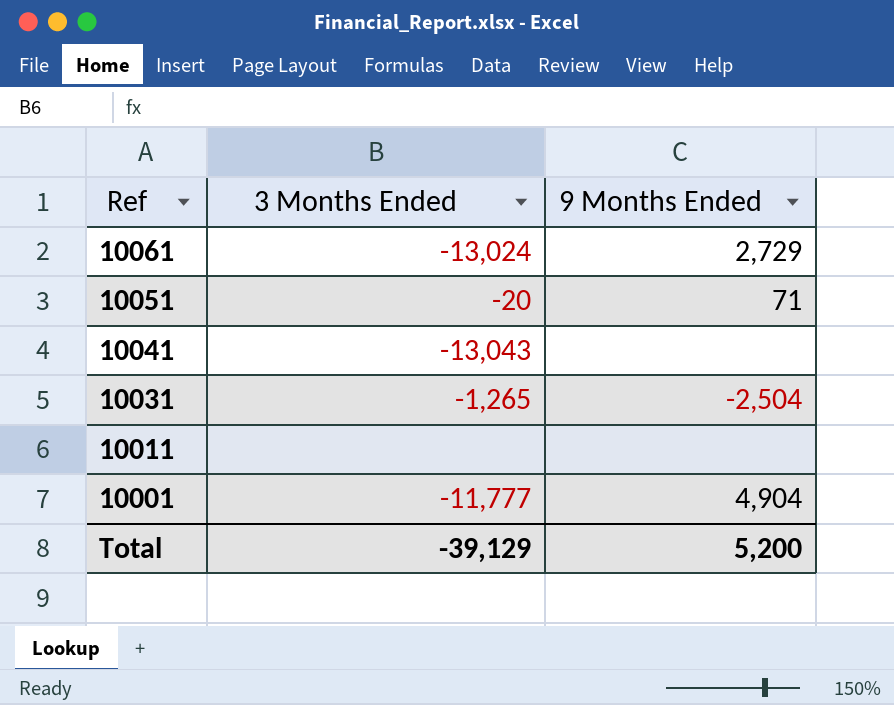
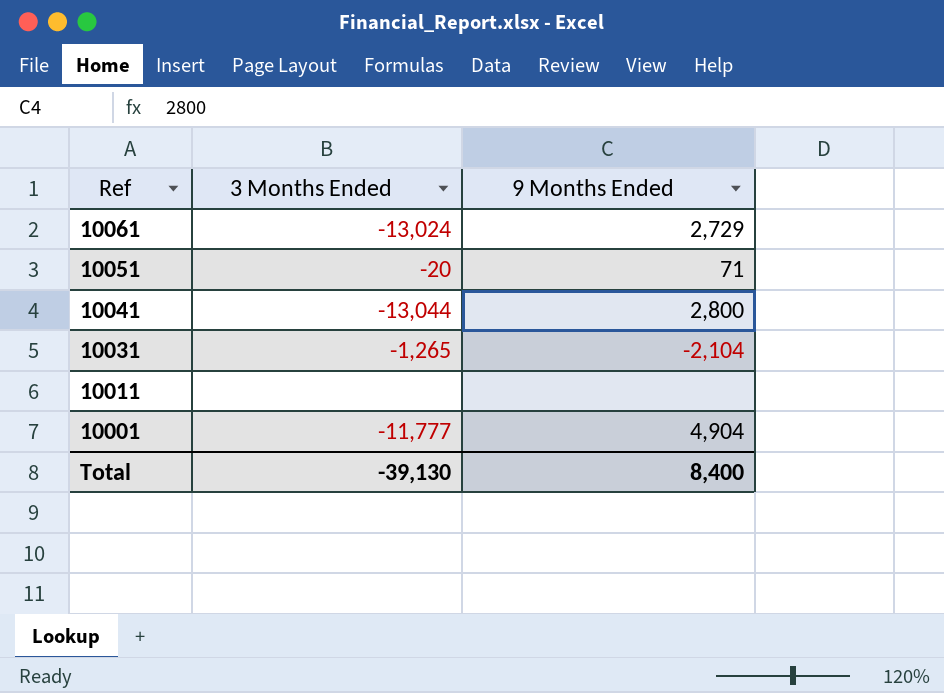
10041 | 3 Months Ended: -13,043 -> -13,044
10041 | 9 Months Ended: none -> 2,800
10031 | 9 Months Ended: -2,504 -> -2,104
Total | 3 Months Ended: -39,129 -> -39,130
Total | 9 Months Ended: 5,200 -> 8,400

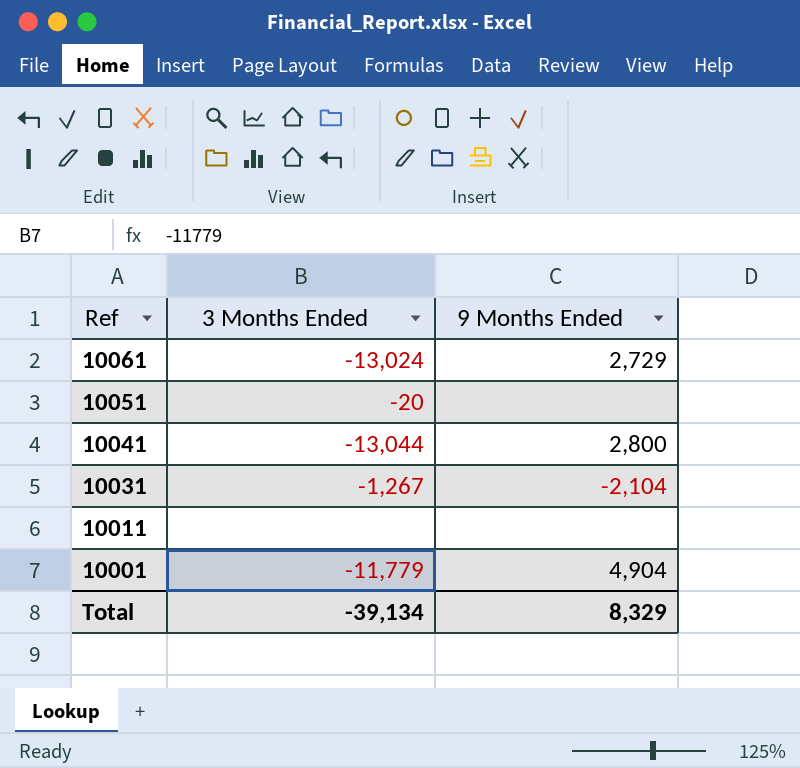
10051 | 9 Months Ended: 71 -> none
10031 | 3 Months Ended: -1,265 -> -1,267
10001 | 3 Months Ended: -11,777 -> -11,779
Total | 3 Months Ended: -39,130 -> -39,134
Total | 9 Months Ended: 8,400 -> 8,329

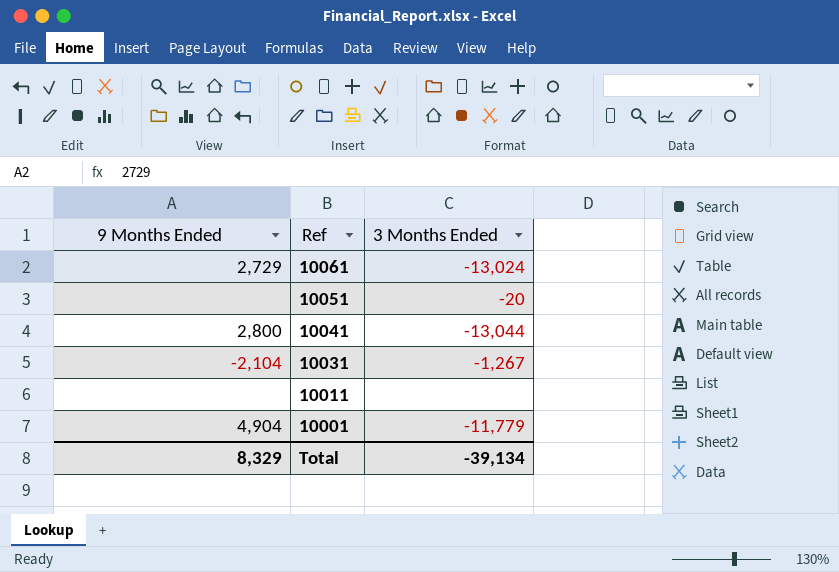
column 9 Months Ended | position: 3 -> 1

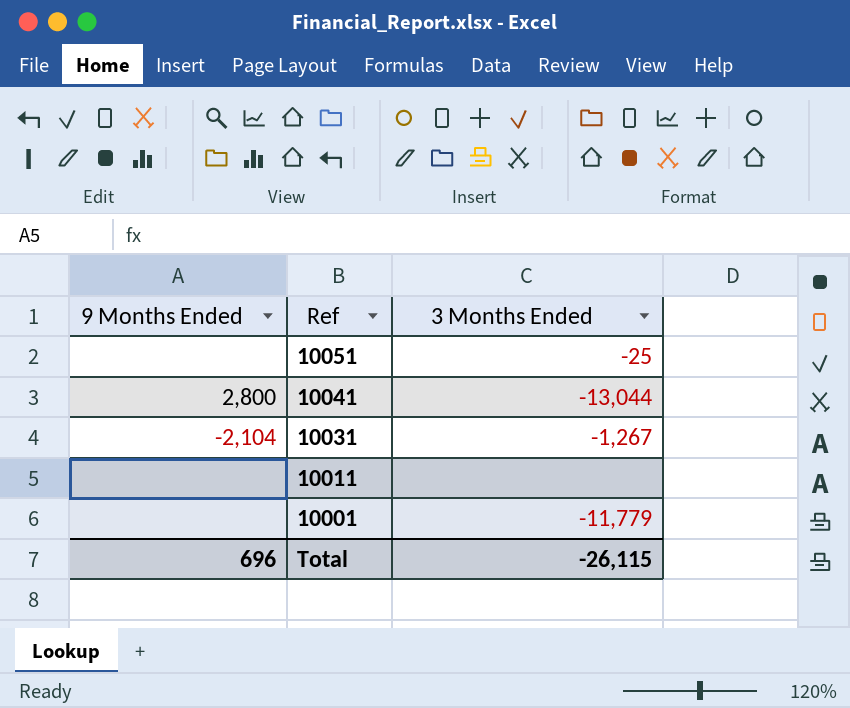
row 10061: 2,729 | -13,024 -> none
10051 | 3 Months Ended: -20 -> -25
10001 | 9 Months Ended: 4,904 -> none
Total | 9 Months Ended: 8,329 -> 696
Total | 3 Months Ended: -39,134 -> -26,115

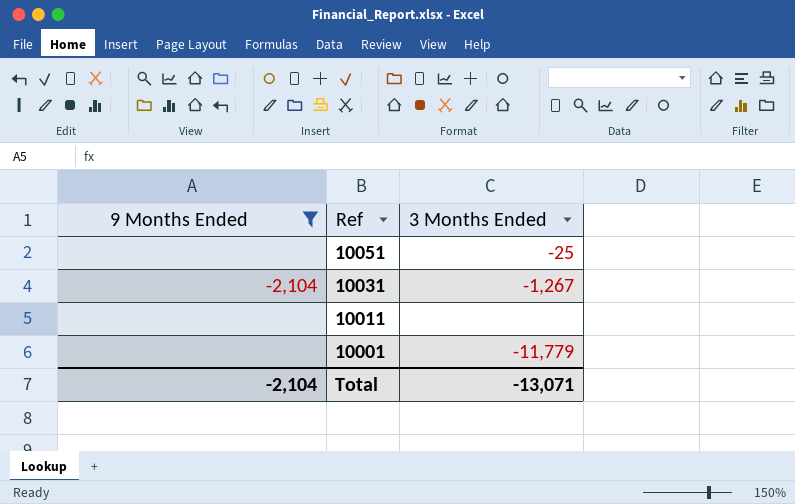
filter: none -> 9 Months Ended != 2,800
Total | 9 Months Ended: 696 -> -2,104
Total | 3 Months Ended: -26,115 -> -13,071

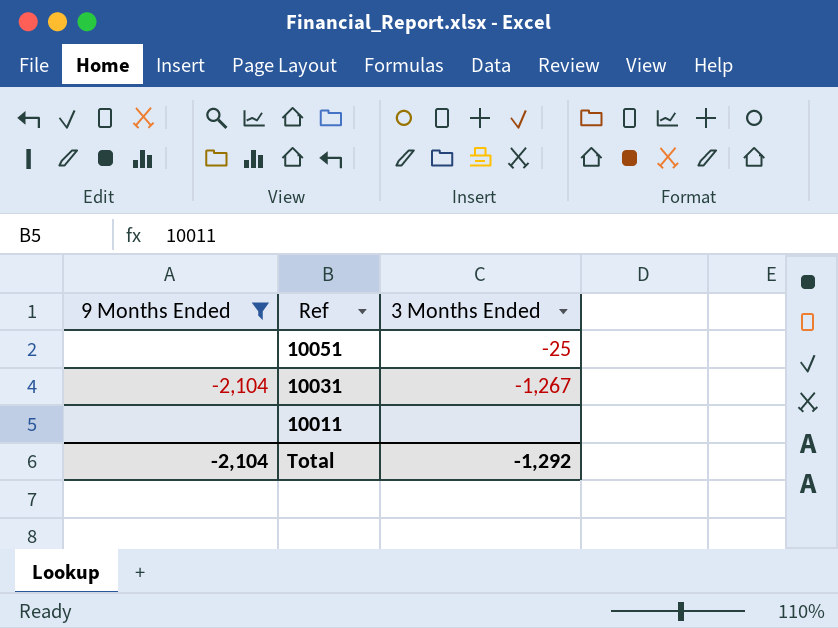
row 10001: none | -11,779 -> none
Total | 3 Months Ended: -13,071 -> -1,292

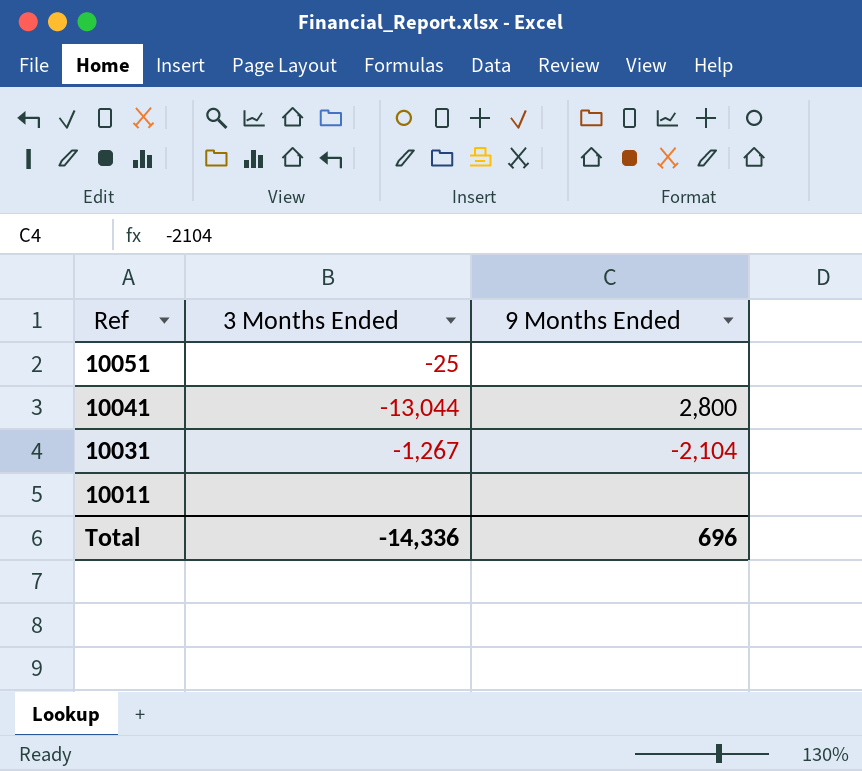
filter: 9 Months Ended != 2,800 -> none
column 9 Months Ended | position: 1 -> 3
Total | 3 Months Ended: -1,292 -> -14,336
Total | 9 Months Ended: -2,104 -> 696

